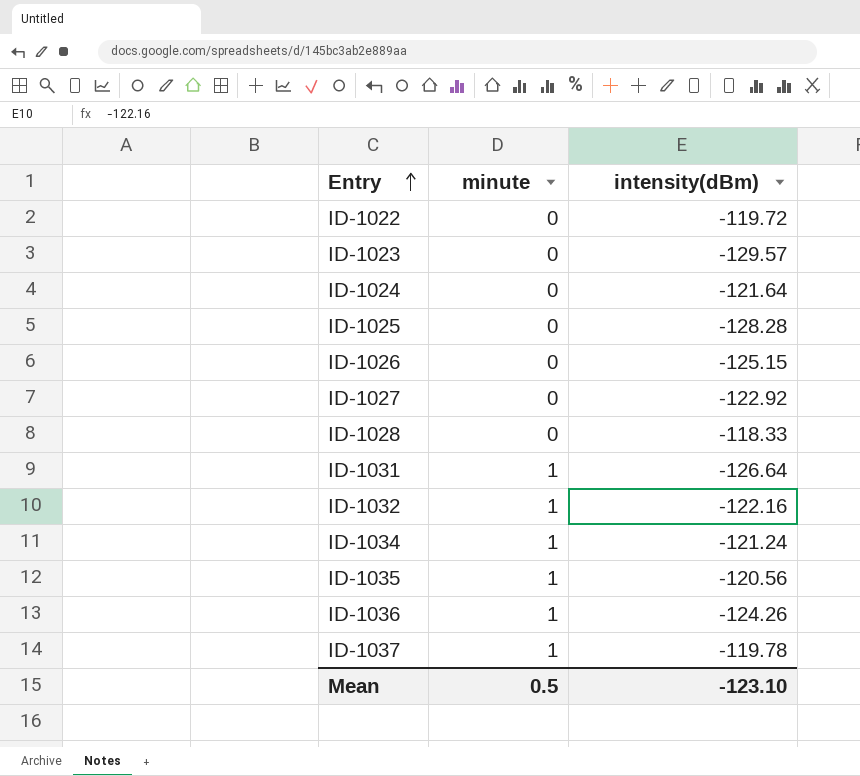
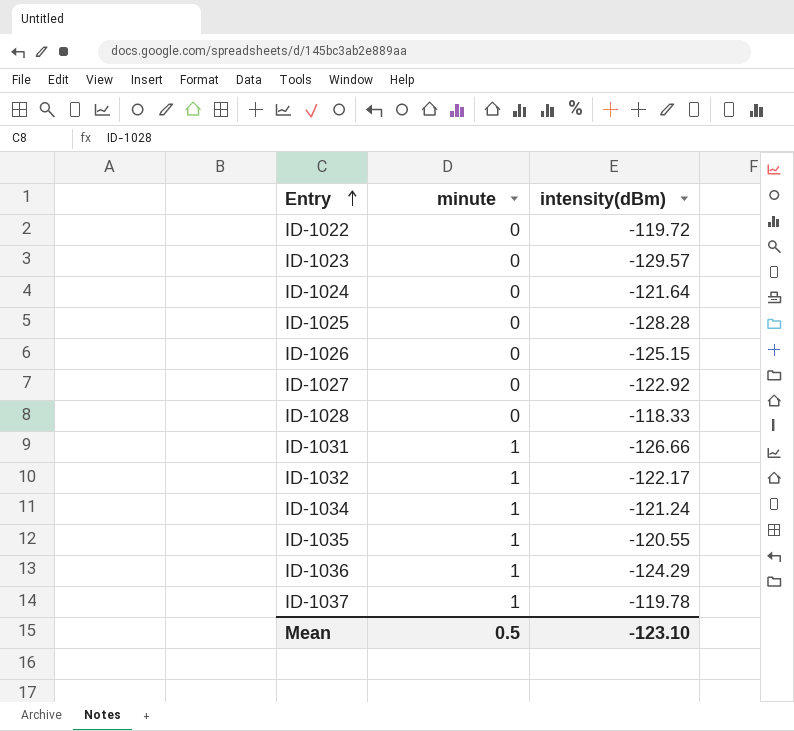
ID-1031 | intensity(dBm): -126.64 -> -126.66
ID-1032 | intensity(dBm): -122.16 -> -122.17
ID-1035 | intensity(dBm): -120.56 -> -120.55
ID-1036 | intensity(dBm): -124.26 -> -124.29

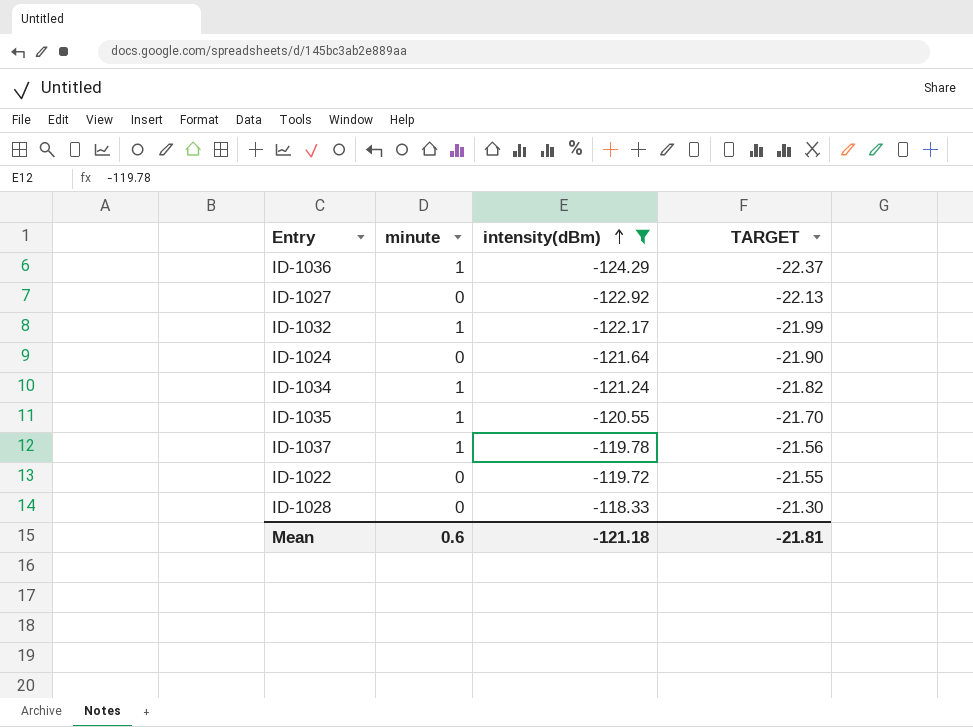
filter: none -> intensity(dBm) >= -124.29
row order: Entry ascending -> intensity(dBm) ascending
column TARGET | formula: none -> [intensity(dBm)] * 0.18
Mean | minute: 0.5 -> 0.6
Mean | intensity(dBm): -123.10 -> -121.18

